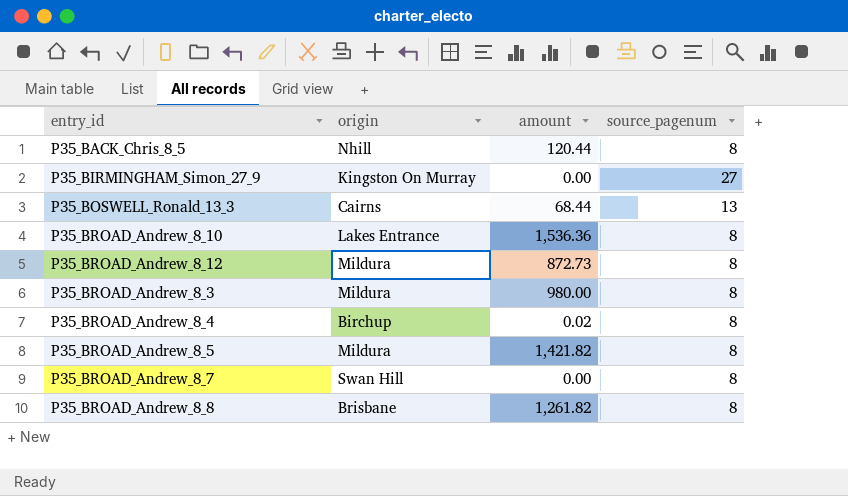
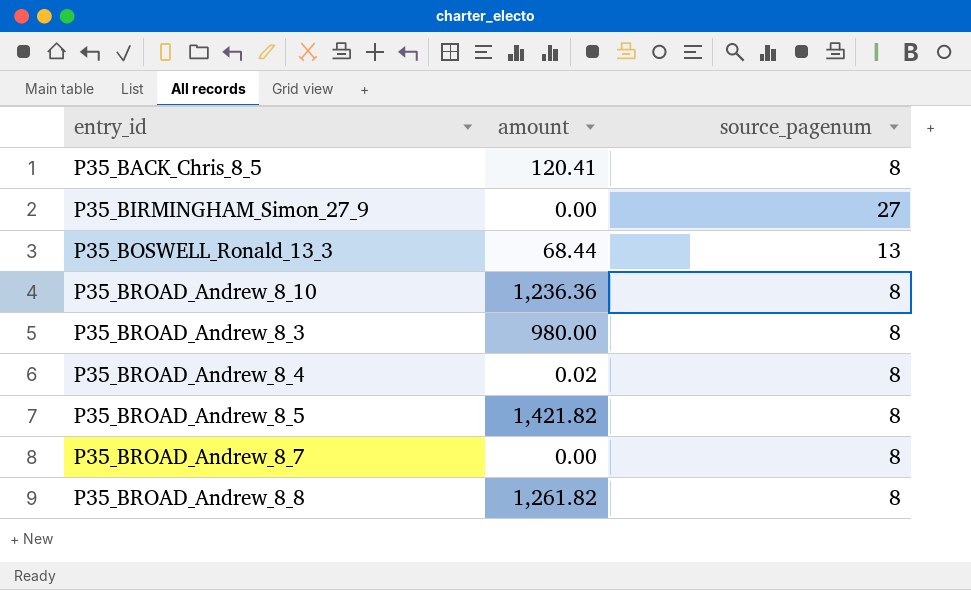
column origin | position: 2 -> none
row P35_BROAD_Andrew_8_12: Mildura | 872.73 | 8 -> none
P35_BACK_Chris_8_5 | amount: 120.44 -> 120.41
P35_BROAD_Andrew_8_10 | amount: 1,536.36 -> 1,236.36

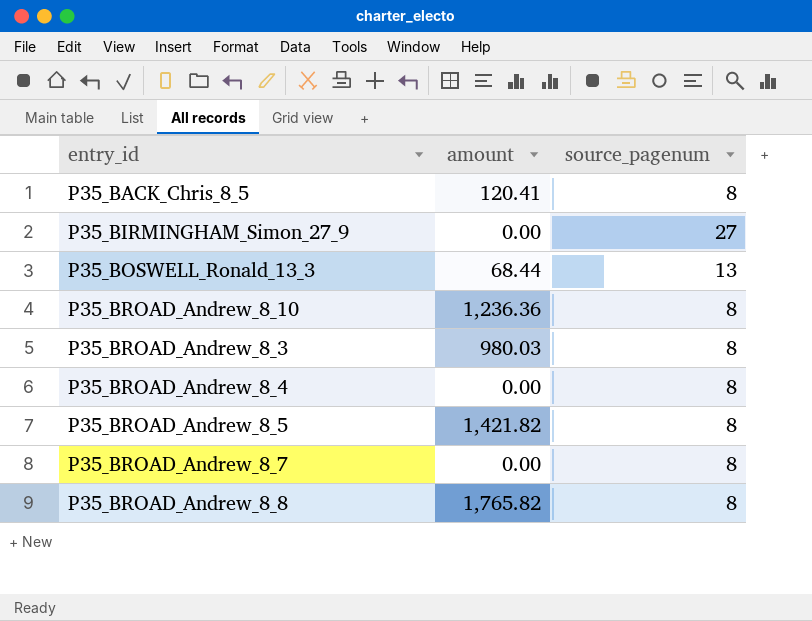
P35_BROAD_Andrew_8_3 | amount: 980.00 -> 980.03
P35_BROAD_Andrew_8_4 | amount: 0.02 -> 0.00
P35_BROAD_Andrew_8_8 | amount: 1,261.82 -> 1,765.82

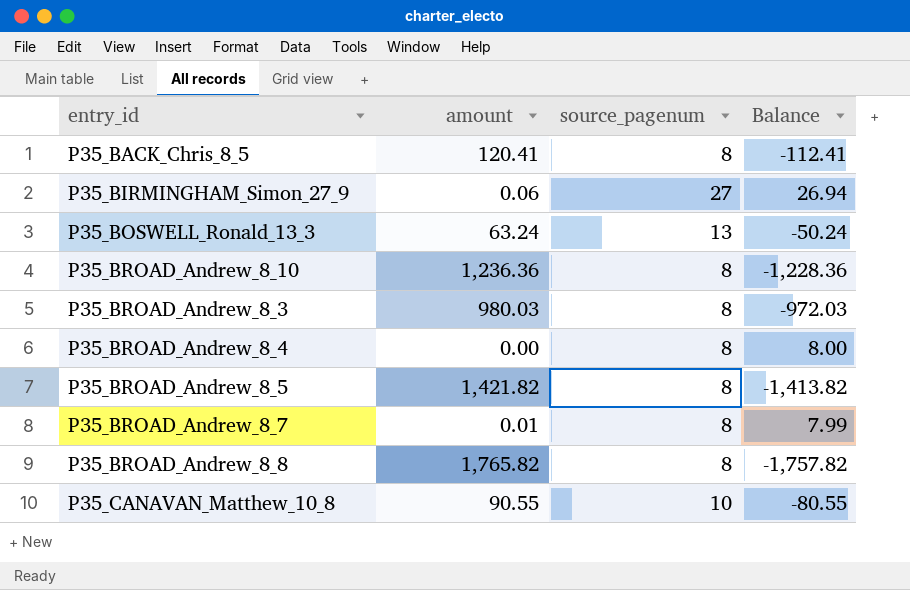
column Balance | formula: none -> [source_pagenum] - [amount]
P35_BIRMINGHAM_Simon_27_9 | amount: 0.00 -> 0.06
P35_BOSWELL_Ronald_13_3 | amount: 68.44 -> 63.24
P35_BROAD_Andrew_8_7 | amount: 0.00 -> 0.01
row P35_CANAVAN_Matthew_10_8: none -> 90.55 | 10 | -80.55

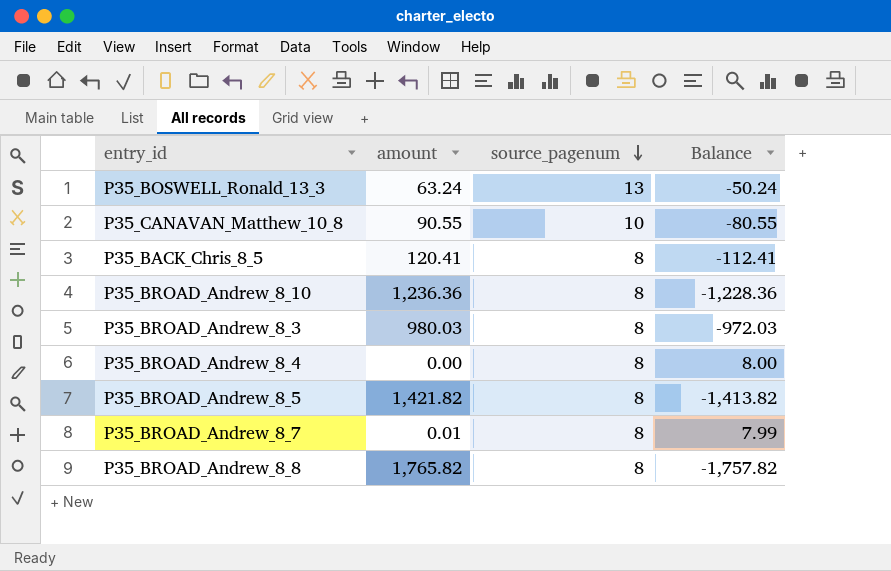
row order: none -> source_pagenum descending
row P35_BIRMINGHAM_Simon_27_9: 0.06 | 27 | 26.94 -> none

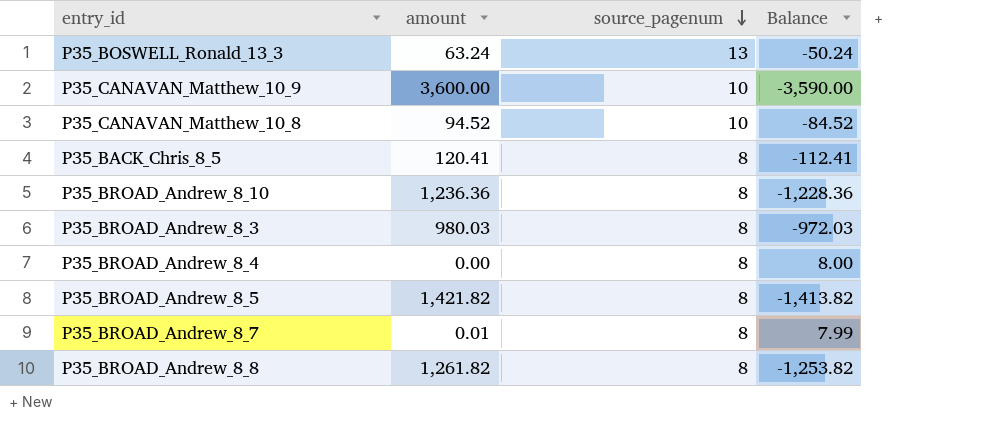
row P35_CANAVAN_Matthew_10_9: none -> 3,600.00 | 10 | -3,590.00
P35_CANAVAN_Matthew_10_8 | amount: 90.55 -> 94.52
P35_CANAVAN_Matthew_10_8 | Balance: -80.55 -> -84.52
P35_BROAD_Andrew_8_8 | amount: 1,765.82 -> 1,261.82
P35_BROAD_Andrew_8_8 | Balance: -1,757.82 -> -1,253.82

